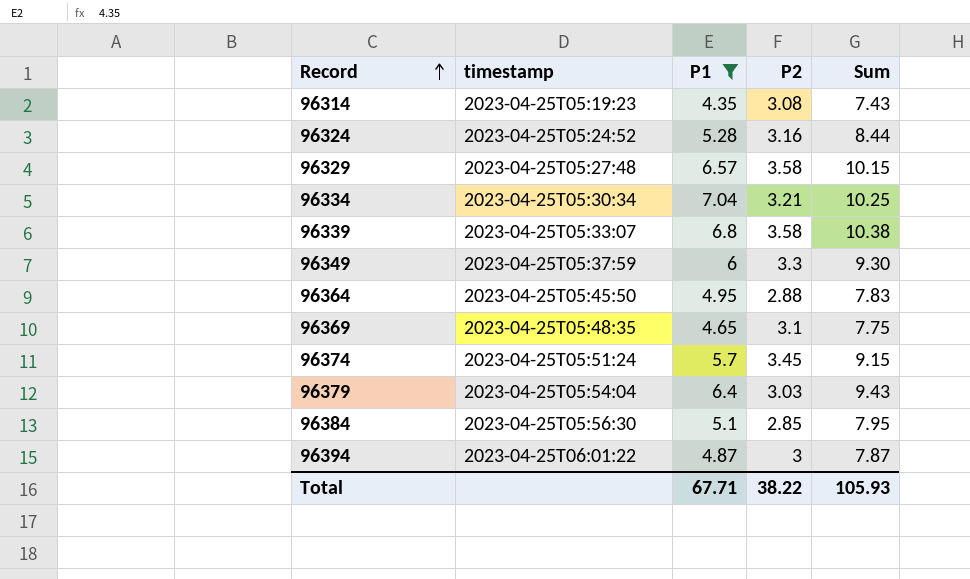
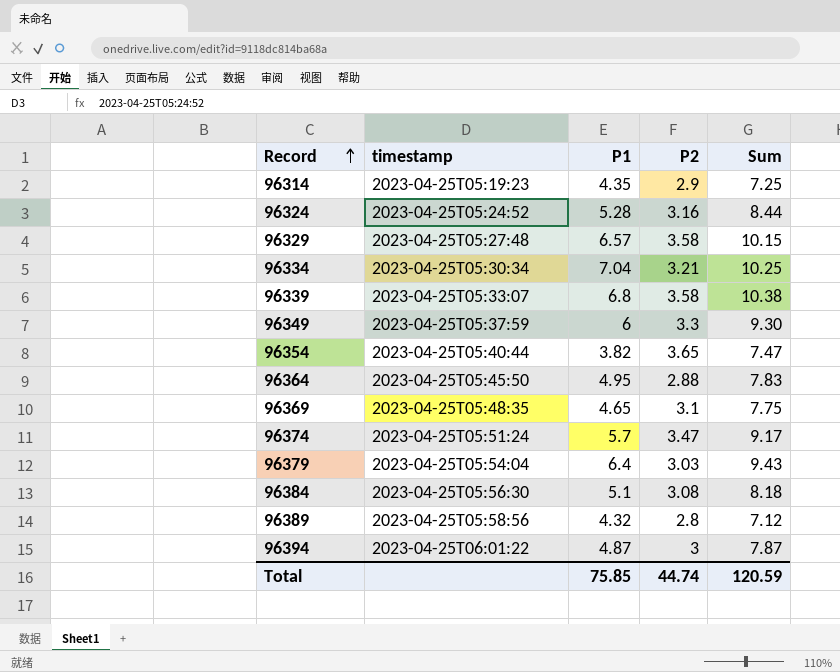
filter: P1 >= 4.35 -> none
96314 | P2: 3.08 -> 2.9
96314 | Sum: 7.43 -> 7.25
96374 | P2: 3.45 -> 3.47
96374 | Sum: 9.15 -> 9.17
96384 | P2: 2.85 -> 3.08
96384 | Sum: 7.95 -> 8.18
Total | P1: 67.71 -> 75.85
Total | P2: 38.22 -> 44.74
Total | Sum: 105.93 -> 120.59

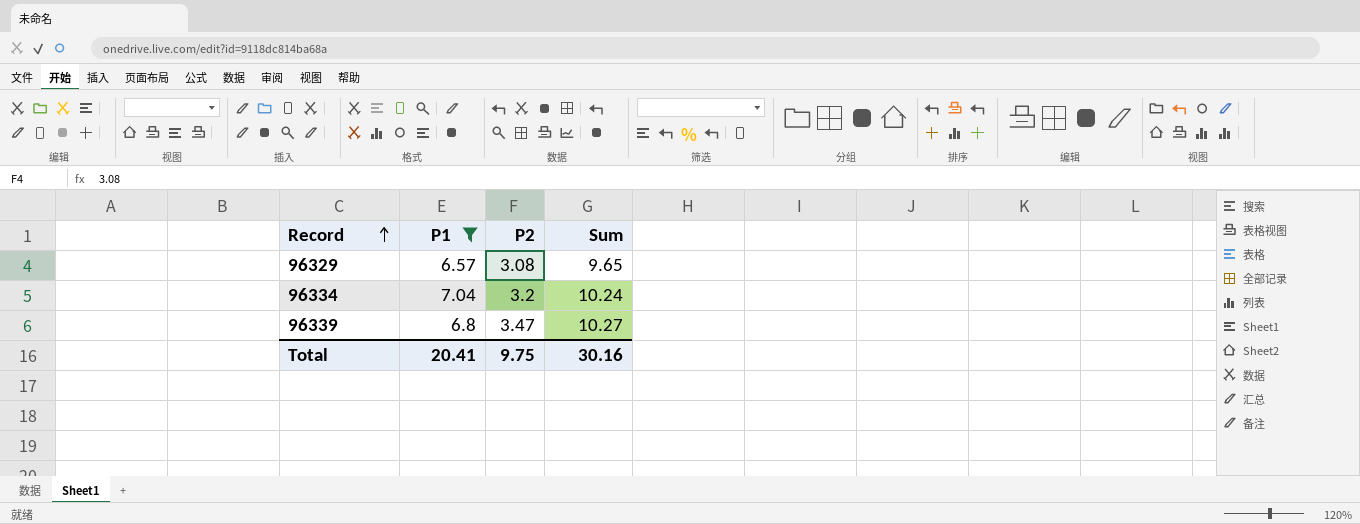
filter: none -> P1 >= 6.57
column timestamp | position: 2 -> none
96329 | P2: 3.58 -> 3.08
96329 | Sum: 10.15 -> 9.65
96334 | P2: 3.21 -> 3.2
96334 | Sum: 10.25 -> 10.24
96339 | P2: 3.58 -> 3.47
96339 | Sum: 10.38 -> 10.27
Total | P1: 75.85 -> 20.41
Total | P2: 44.74 -> 9.75
Total | Sum: 120.59 -> 30.16

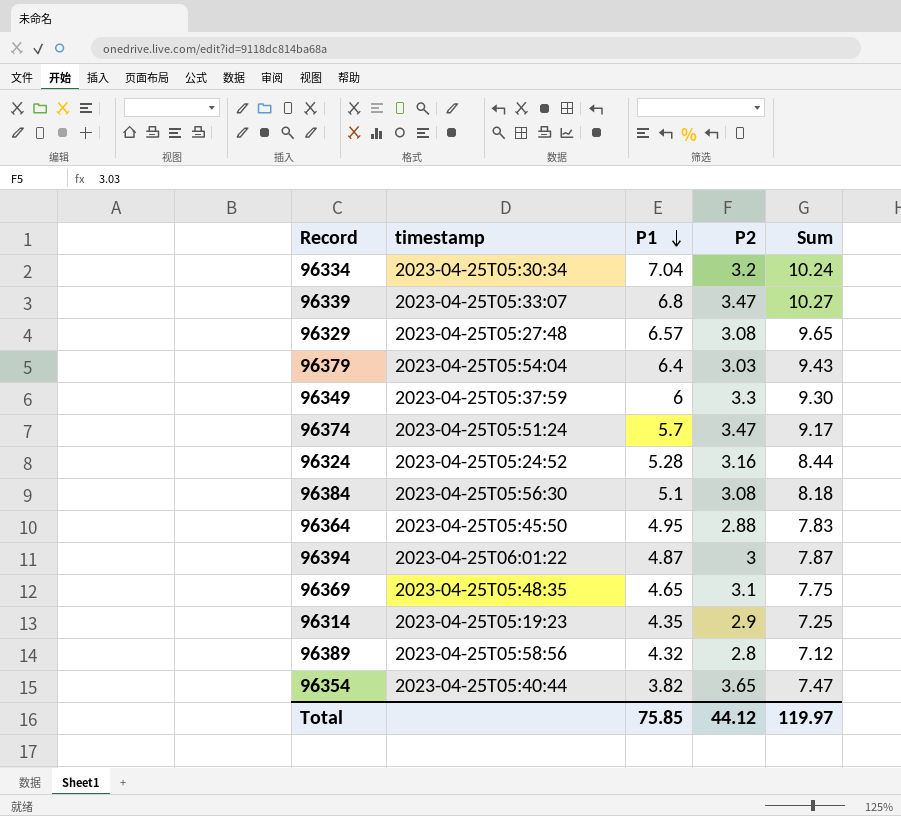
filter: P1 >= 6.57 -> none
row order: Record ascending -> P1 descending
column timestamp | position: none -> 2
Total | P1: 20.41 -> 75.85
Total | P2: 9.75 -> 44.12
Total | Sum: 30.16 -> 119.97

